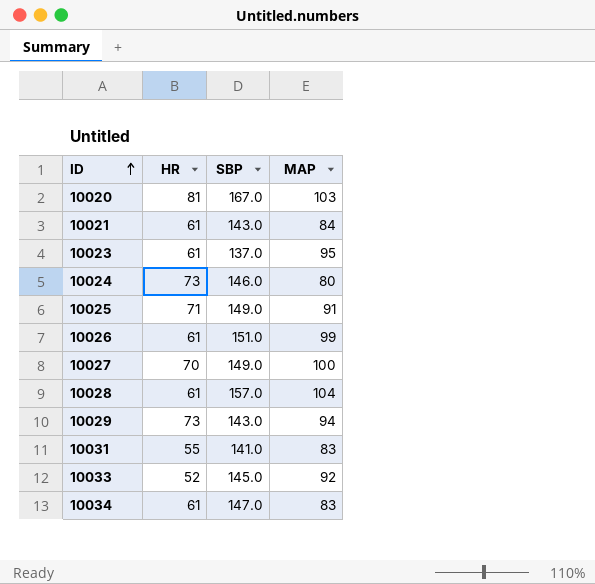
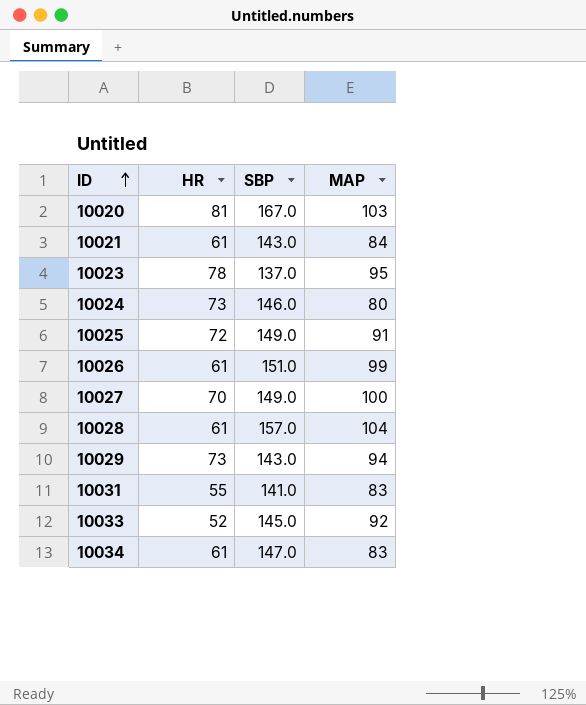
10023 | HR: 61 -> 78
10025 | HR: 71 -> 72

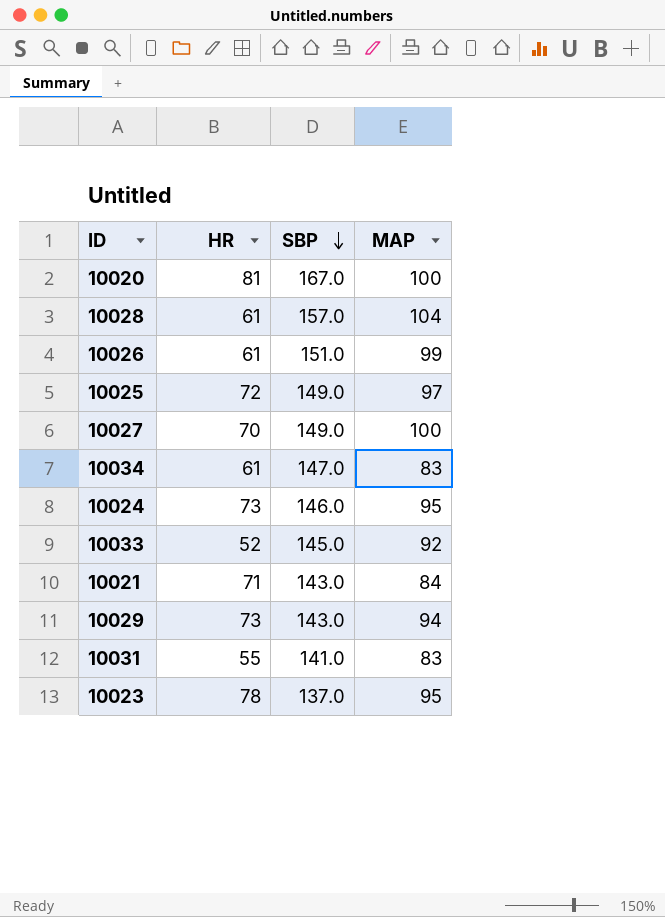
row order: ID ascending -> SBP descending
10020 | MAP: 103 -> 100
10025 | MAP: 91 -> 97
10024 | MAP: 80 -> 95
10021 | HR: 61 -> 71

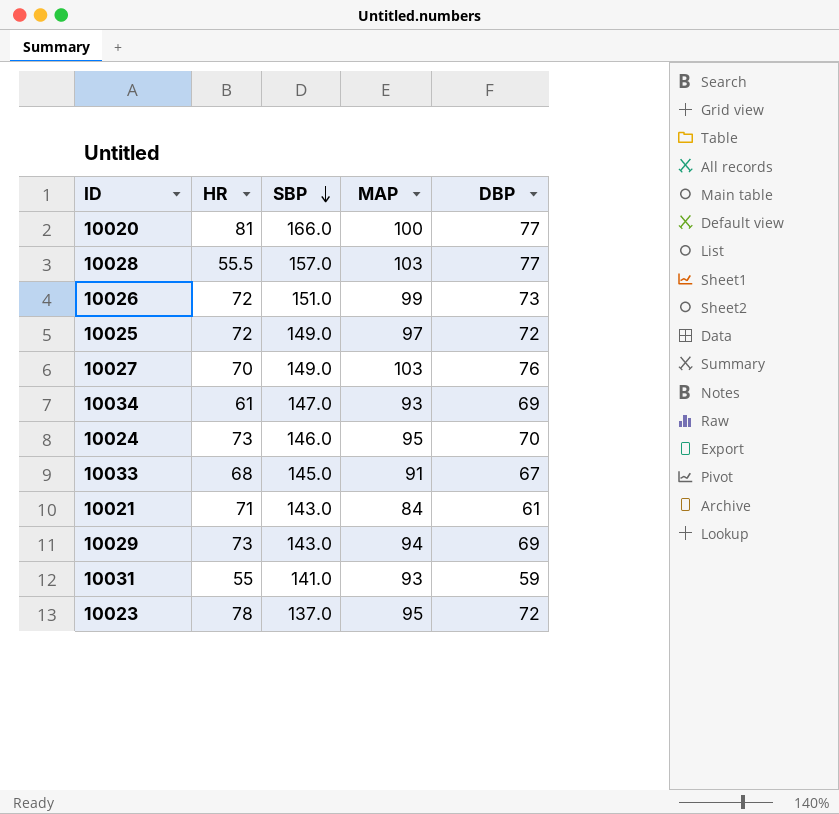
column DBP | position: none -> 5
10020 | SBP: 167.0 -> 166.0
10028 | HR: 61 -> 55.5
10028 | MAP: 104 -> 103
10026 | HR: 61 -> 72
10027 | MAP: 100 -> 103
10034 | MAP: 83 -> 93
10033 | HR: 52 -> 68
10033 | MAP: 92 -> 91
10031 | MAP: 83 -> 93

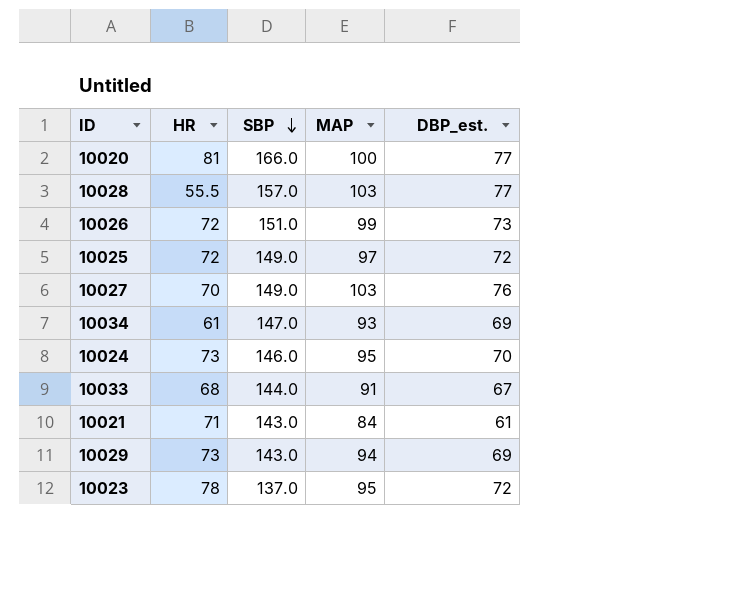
column name: DBP -> DBP_est.
row 10031: 55 | 141.0 | 93 | 59 -> none
10033 | SBP: 145.0 -> 144.0

